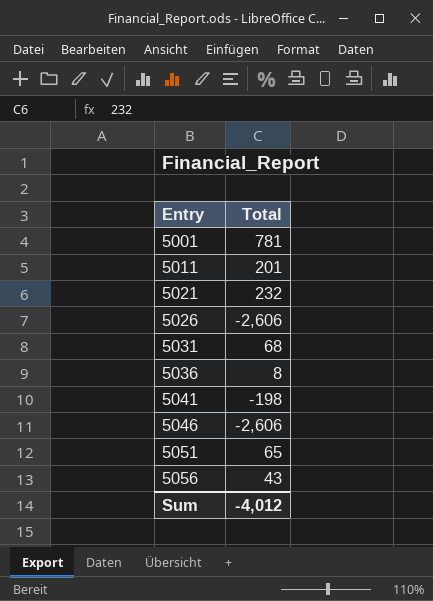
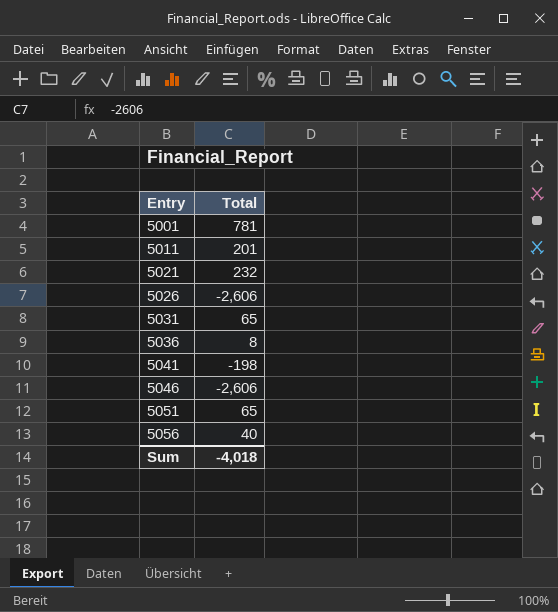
5031 | Total: 68 -> 65
5056 | Total: 43 -> 40
Sum | Total: -4,012 -> -4,018

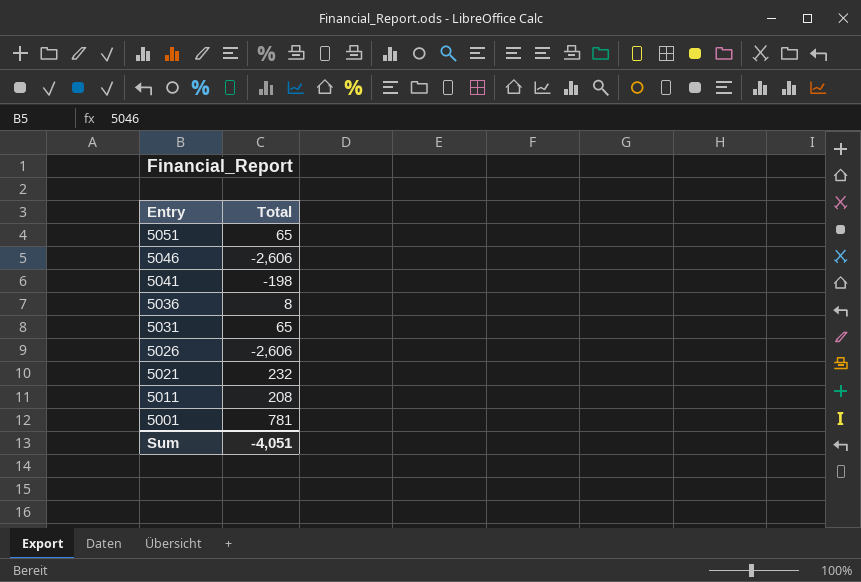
row order: Entry ascending -> Entry descending
row 5056: 40 -> none
5011 | Total: 201 -> 208
Sum | Total: -4,018 -> -4,051

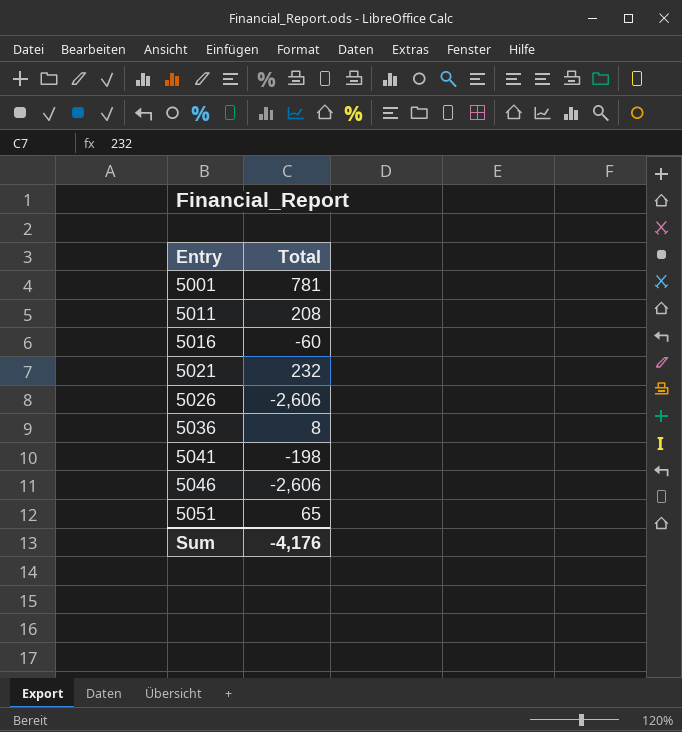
row order: Entry descending -> Entry ascending
row 5031: 65 -> none
row 5016: none -> -60
Sum | Total: -4,051 -> -4,176

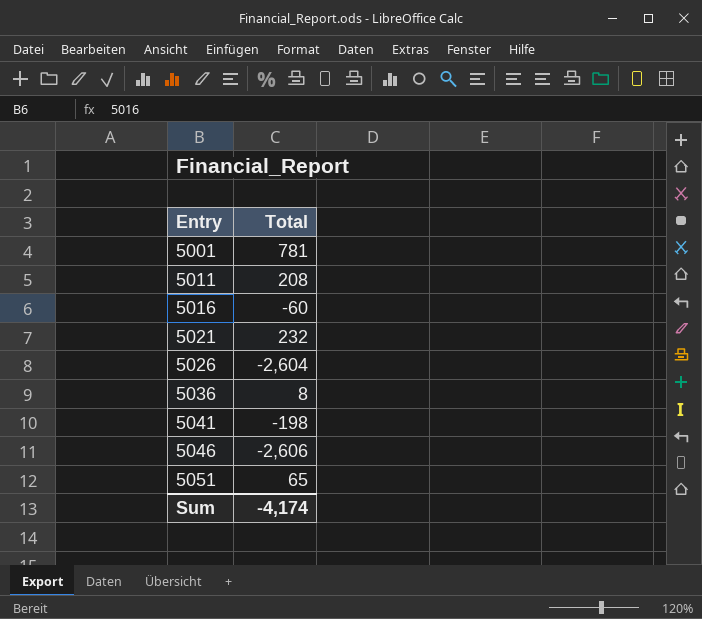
5026 | Total: -2,606 -> -2,604
Sum | Total: -4,176 -> -4,174

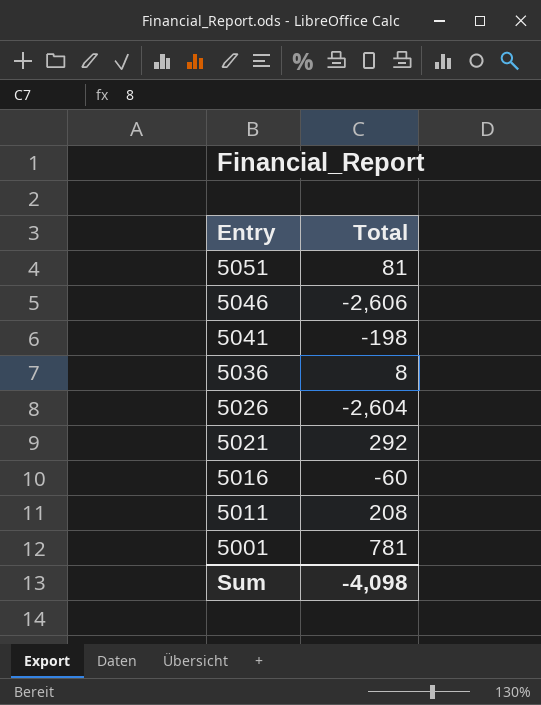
row order: Entry ascending -> Entry descending
5051 | Total: 65 -> 81
5021 | Total: 232 -> 292
Sum | Total: -4,174 -> -4,098

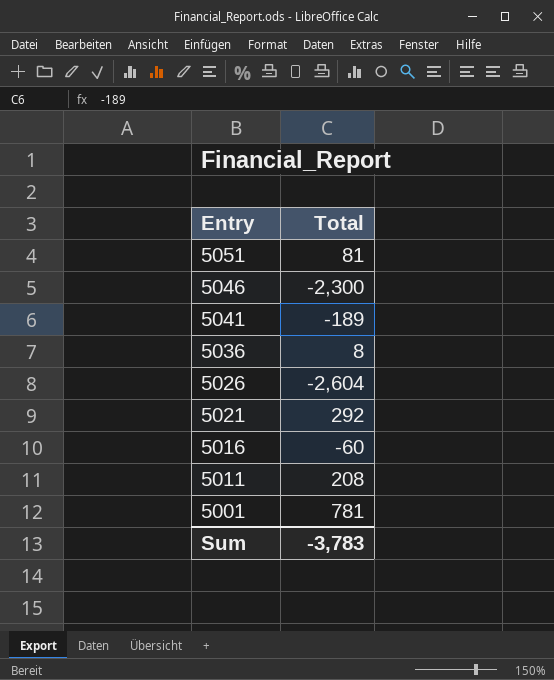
5046 | Total: -2,606 -> -2,300
5041 | Total: -198 -> -189
Sum | Total: -4,098 -> -3,783

